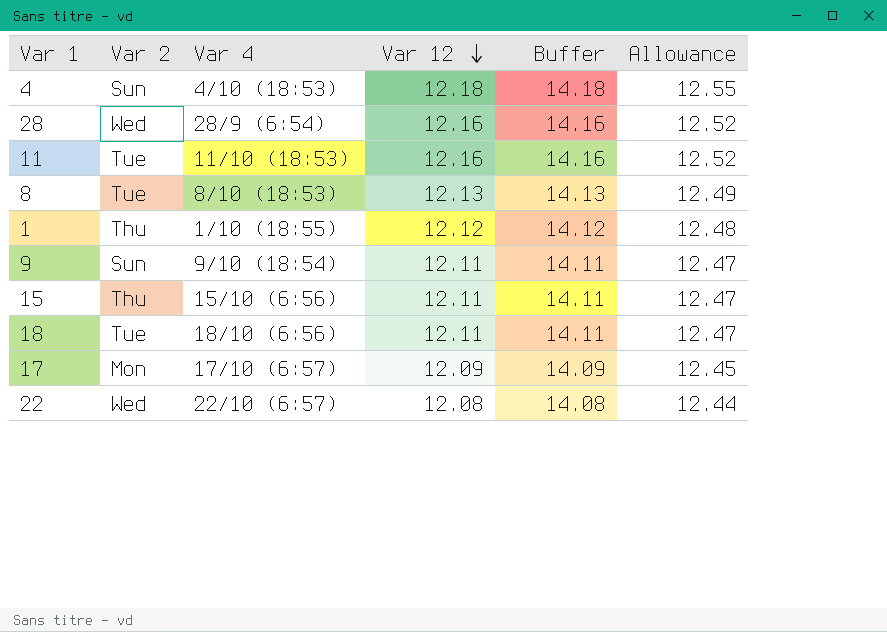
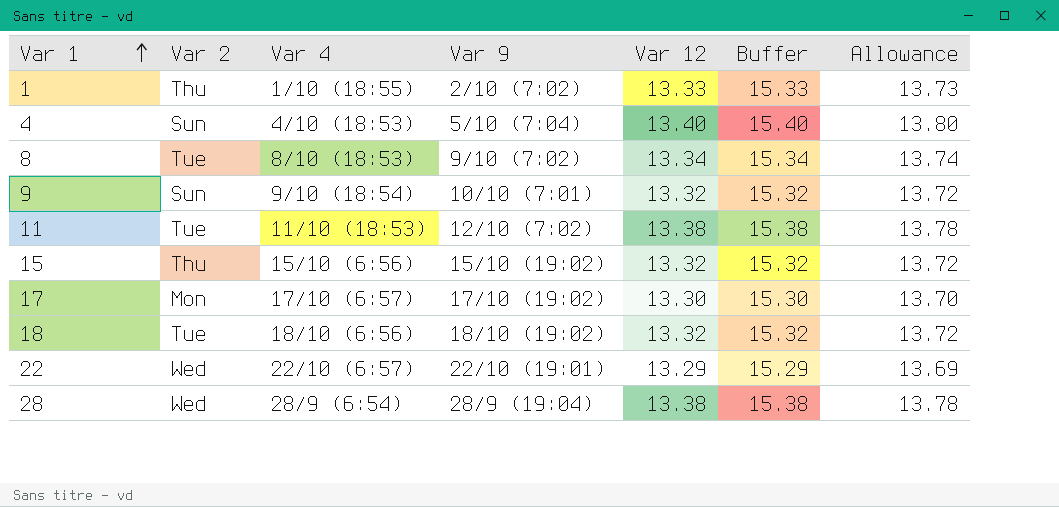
row order: Var 12 descending -> Var 1 ascending
column Var 9 | position: none -> 4
1 | Var 12: 12.12 -> 13.33
1 | Buffer: 14.12 -> 15.33
1 | Allowance: 12.48 -> 13.73
4 | Var 12: 12.18 -> 13.40
4 | Buffer: 14.18 -> 15.40
4 | Allowance: 12.55 -> 13.80
8 | Var 12: 12.13 -> 13.34
8 | Buffer: 14.13 -> 15.34
8 | Allowance: 12.49 -> 13.74
9 | Var 12: 12.11 -> 13.32
9 | Buffer: 14.11 -> 15.32
9 | Allowance: 12.47 -> 13.72
11 | Var 12: 12.16 -> 13.38
11 | Buffer: 14.16 -> 15.38
11 | Allowance: 12.52 -> 13.78
15 | Var 12: 12.11 -> 13.32
15 | Buffer: 14.11 -> 15.32
15 | Allowance: 12.47 -> 13.72
17 | Var 12: 12.09 -> 13.30
17 | Buffer: 14.09 -> 15.30
17 | Allowance: 12.45 -> 13.70
18 | Var 12: 12.11 -> 13.32
18 | Buffer: 14.11 -> 15.32
18 | Allowance: 12.47 -> 13.72
22 | Var 12: 12.08 -> 13.29
22 | Buffer: 14.08 -> 15.29
22 | Allowance: 12.44 -> 13.69
28 | Var 12: 12.16 -> 13.38
28 | Buffer: 14.16 -> 15.38
28 | Allowance: 12.52 -> 13.78

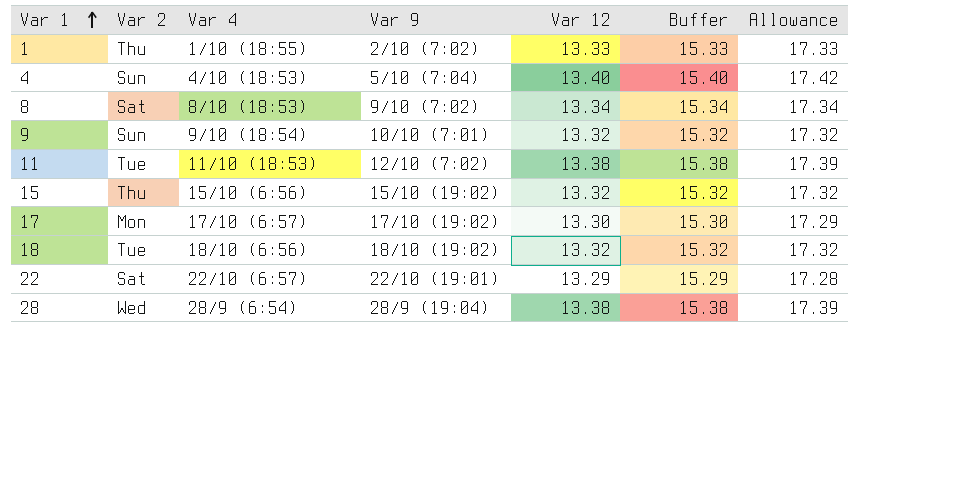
column Allowance | formula: [Var 12] * 1.03 -> [Var 12] * 1.3
8 | Var 2: Tue -> Sat
22 | Var 2: Wed -> Sat

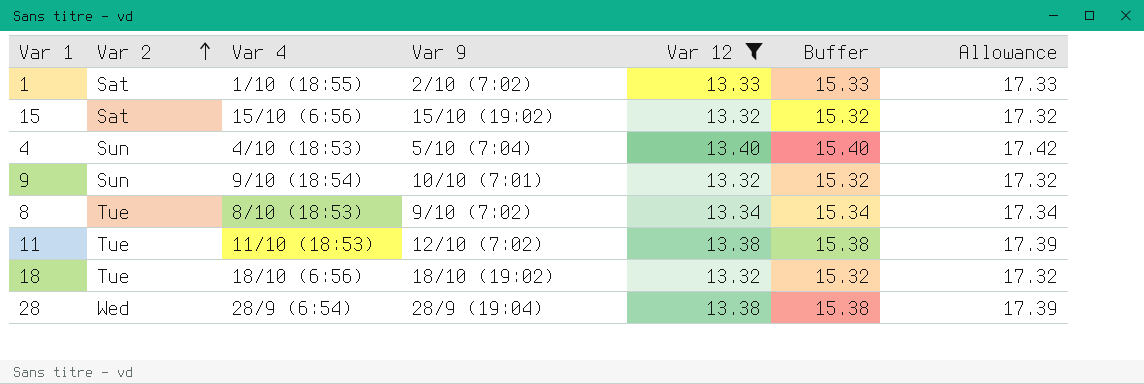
filter: none -> Var 12 >= 13.32
row order: Var 1 ascending -> Var 2 ascending
1 | Var 2: Thu -> Sat
15 | Var 2: Thu -> Sat
8 | Var 2: Sat -> Tue

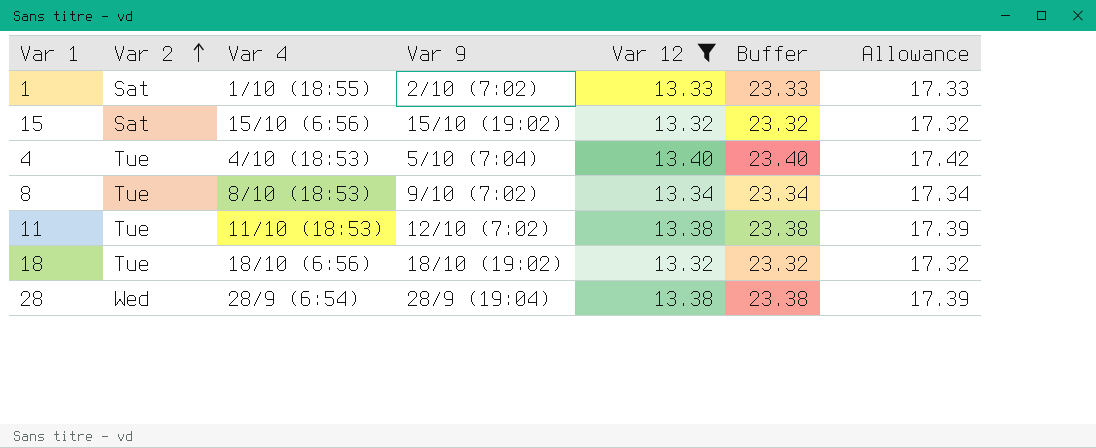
column Buffer | formula: [Var 12] + 2 -> [Var 12] + 10
row 9: Sun | 9/10 (18:54) | 10/10 (7:01) | 13.32 | 15.32 | 17.32 -> none
4 | Var 2: Sun -> Tue

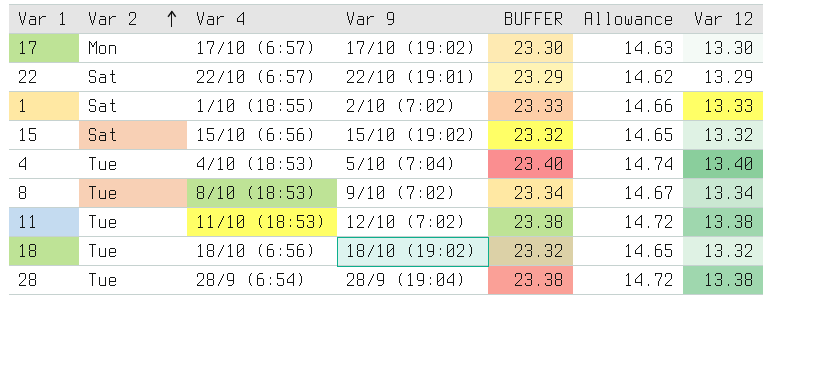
filter: Var 12 >= 13.32 -> none
column name: Buffer -> BUFFER
column Allowance | formula: [Var 12] * 1.3 -> [Var 12] * 1.1
column Var 12 | position: 5 -> 7
28 | Var 2: Wed -> Tue

